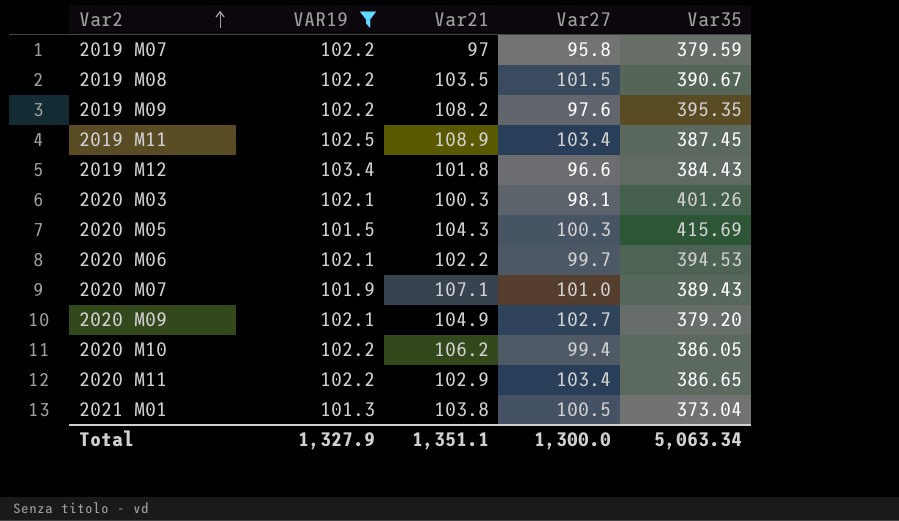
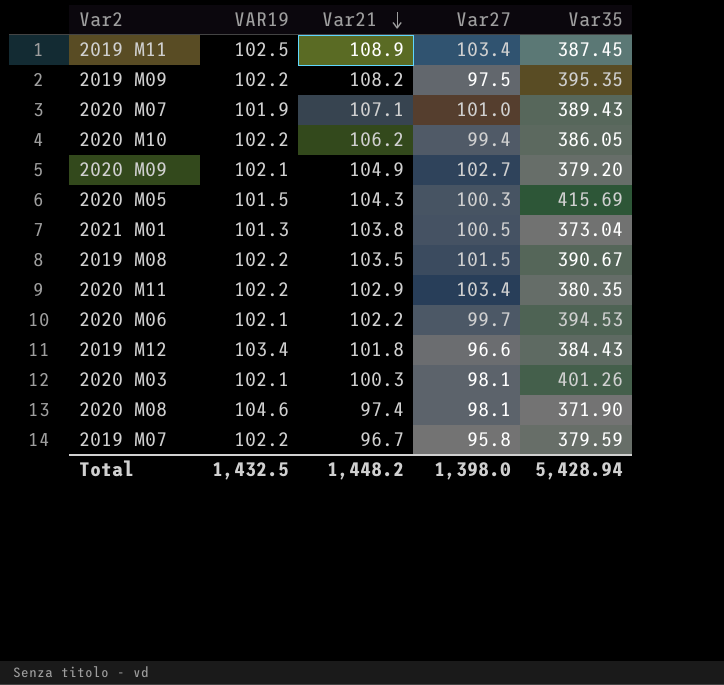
filter: VAR19 != 104.6 -> none
row order: Var2 ascending -> Var21 descending
2019 M09 | Var27: 97.6 -> 97.5
2020 M11 | Var35: 386.65 -> 380.35
2019 M07 | Var21: 97 -> 96.7
Total | VAR19: 1,327.9 -> 1,432.5
Total | Var21: 1,351.1 -> 1,448.2
Total | Var27: 1,300.0 -> 1,398.0
Total | Var35: 5,063.34 -> 5,428.94

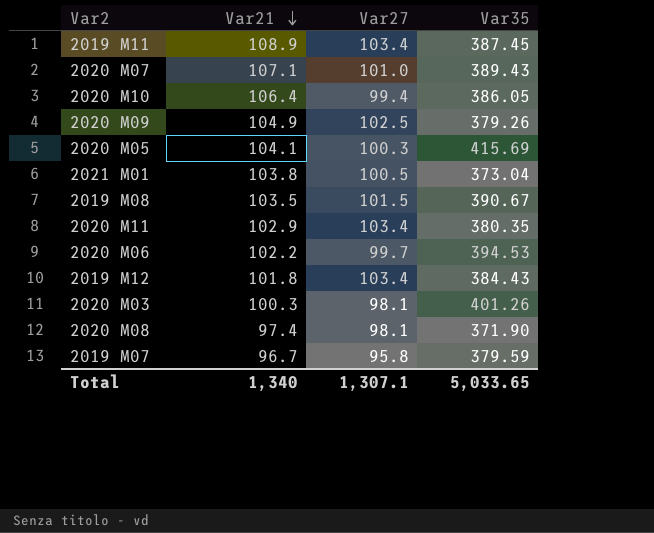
column VAR19 | position: 2 -> none
row 2019 M09: 102.2 | 108.2 | 97.5 | 395.35 -> none
2020 M10 | Var21: 106.2 -> 106.4
2020 M09 | Var27: 102.7 -> 102.5
2020 M09 | Var35: 379.20 -> 379.26
2020 M05 | Var21: 104.3 -> 104.1
2019 M12 | Var27: 96.6 -> 103.4
Total | Var21: 1,448.2 -> 1,340
Total | Var27: 1,398.0 -> 1,307.1
Total | Var35: 5,428.94 -> 5,033.65

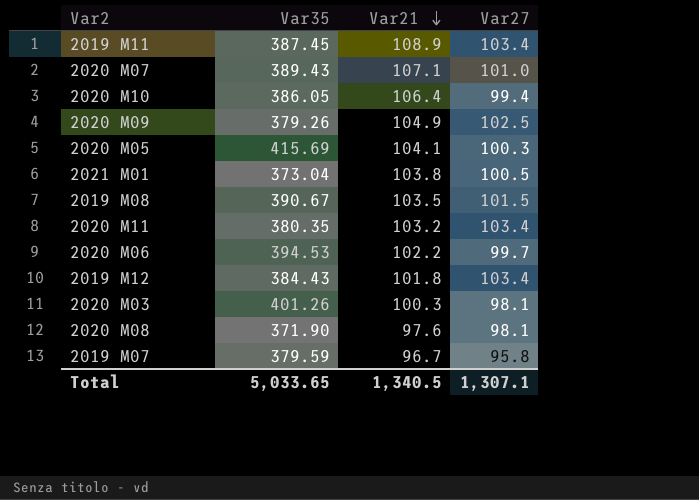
column Var35 | position: 4 -> 2
2020 M11 | Var21: 102.9 -> 103.2
2020 M08 | Var21: 97.4 -> 97.6
Total | Var21: 1,340 -> 1,340.5

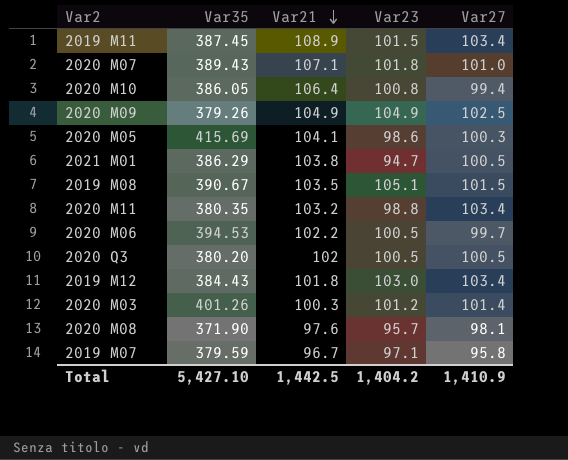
column Var23 | position: none -> 4
2021 M01 | Var35: 373.04 -> 386.29
row 2020 Q3: none -> 380.20 | 102 | 100.5 | 100.5
2020 M03 | Var27: 98.1 -> 101.4
Total | Var35: 5,033.65 -> 5,427.10
Total | Var21: 1,340.5 -> 1,442.5
Total | Var27: 1,307.1 -> 1,410.9

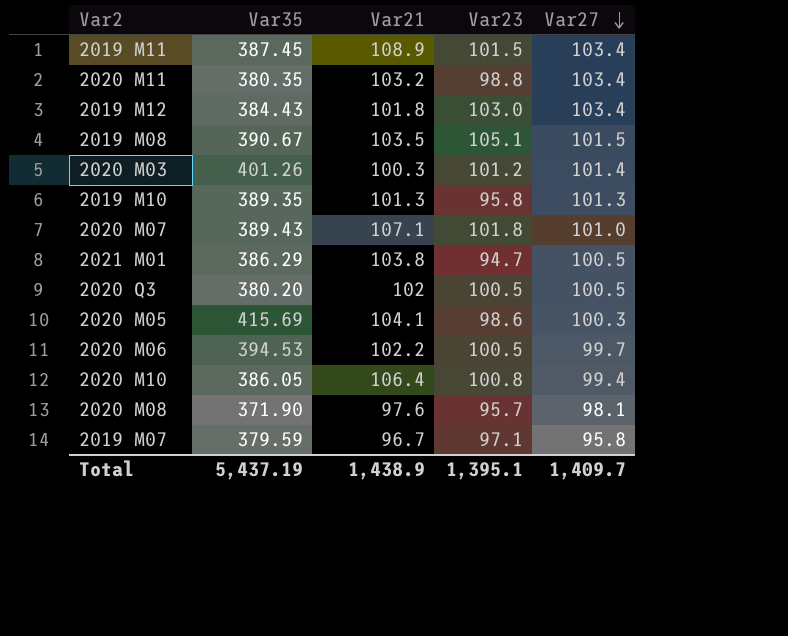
row order: Var21 descending -> Var27 descending
row 2020 M09: 379.26 | 104.9 | 104.9 | 102.5 -> none
row 2019 M10: none -> 389.35 | 101.3 | 95.8 | 101.3
Total | Var35: 5,427.10 -> 5,437.19
Total | Var21: 1,442.5 -> 1,438.9
Total | Var23: 1,404.2 -> 1,395.1
Total | Var27: 1,410.9 -> 1,409.7

